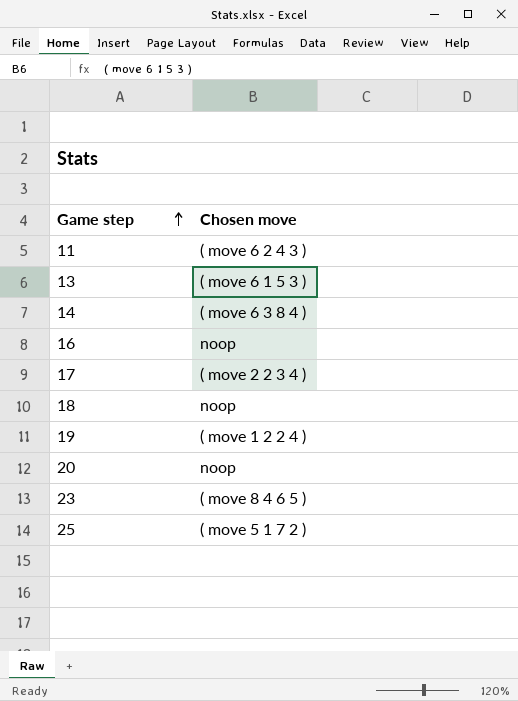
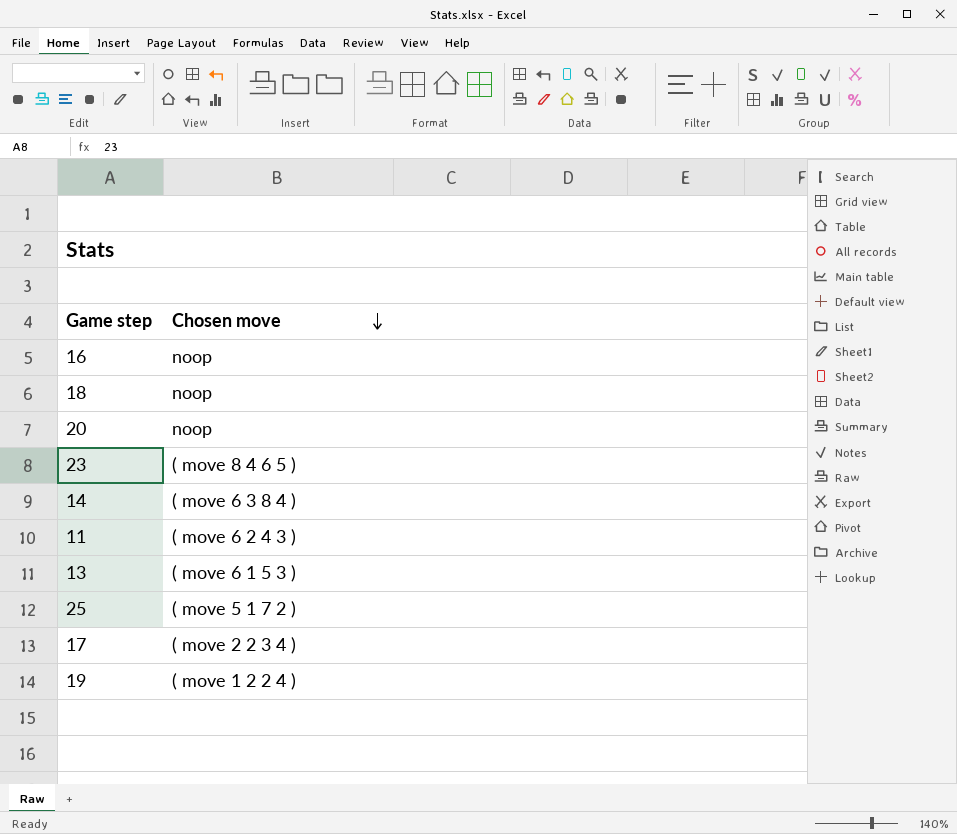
row order: Game step ascending -> Chosen move descending

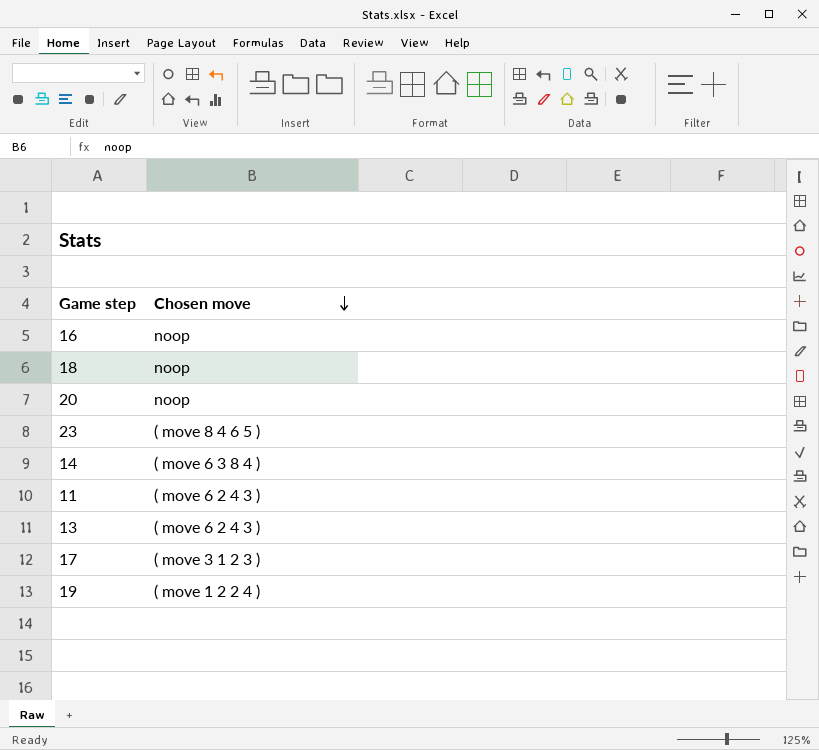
row 25: ( move 5 1 7 2 ) -> none
13 | Chosen move: ( move 6 1 5 3 ) -> ( move 6 2 4 3 )
17 | Chosen move: ( move 2 2 3 4 ) -> ( move 3 1 2 3 )

